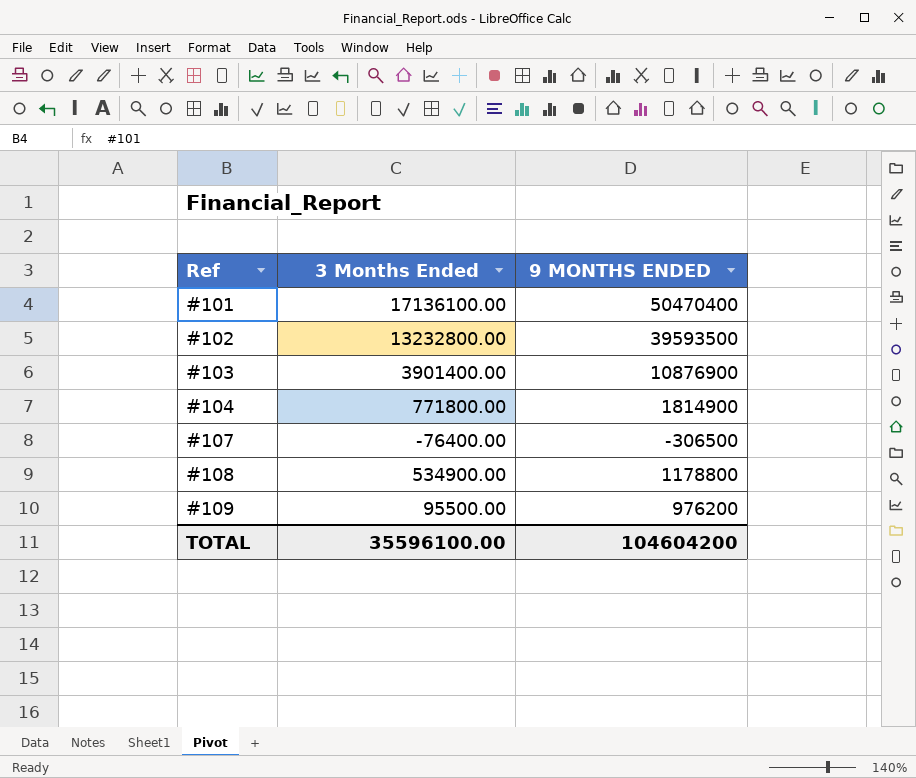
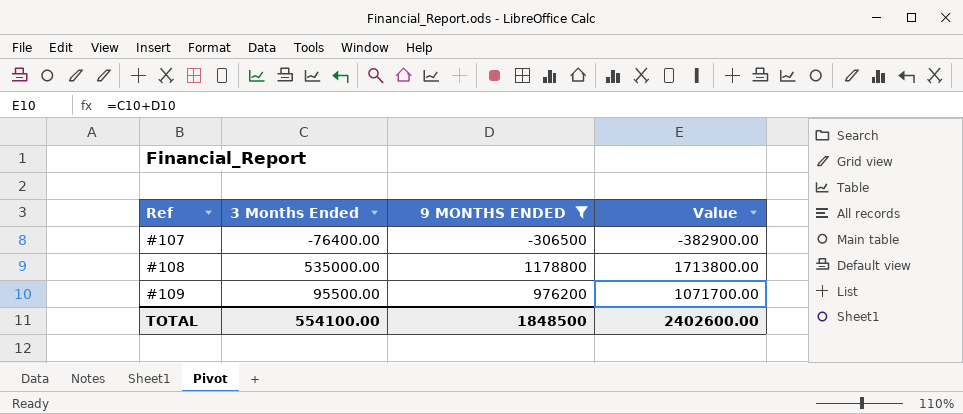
filter: none -> 9 MONTHS ENDED <= 1178800
column Value | formula: none -> [3 Months Ended] + [9 MONTHS ENDED]
#108 | 3 Months Ended: 534900.00 -> 535000.00
TOTAL | 3 Months Ended: 35596100.00 -> 554100.00
TOTAL | 9 MONTHS ENDED: 104604200 -> 1848500

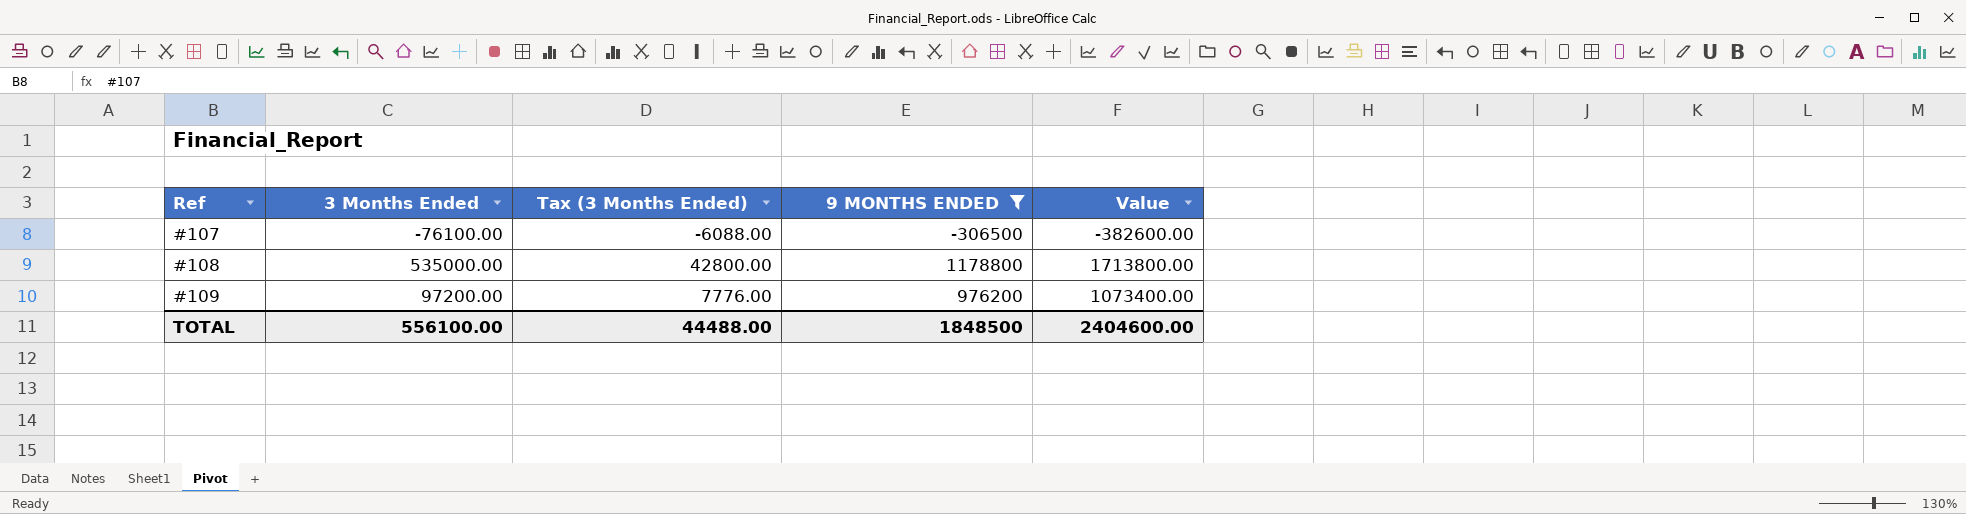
column Tax (3 Months Ended) | formula: none -> [3 Months Ended] * 0.08
#107 | 3 Months Ended: -76400.00 -> -76100.00
#107 | Value: -382900.00 -> -382600.00
#109 | 3 Months Ended: 95500.00 -> 97200.00
#109 | Value: 1071700.00 -> 1073400.00
TOTAL | 3 Months Ended: 554100.00 -> 556100.00
TOTAL | Value: 2402600.00 -> 2404600.00

